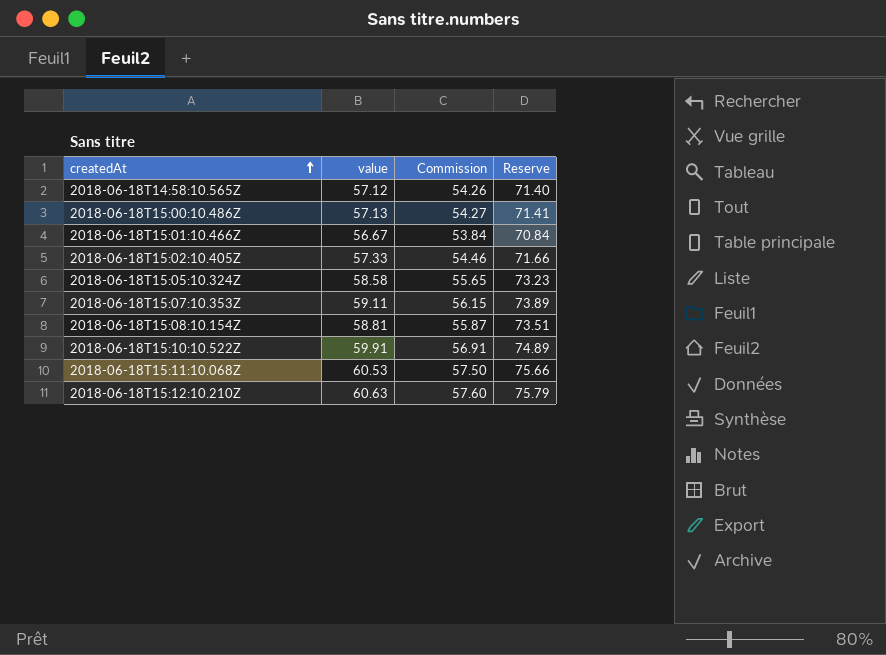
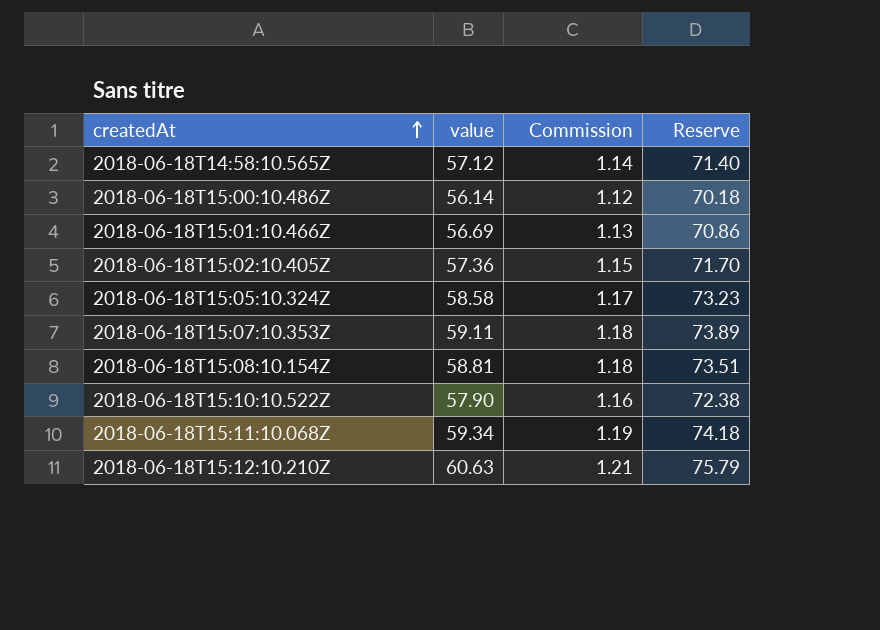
column Commission | formula: [value] * 0.95 -> [value] * 0.02
2018-06-18T15:00:10.486Z | value: 57.13 -> 56.14
2018-06-18T15:00:10.486Z | Reserve: 71.41 -> 70.18
2018-06-18T15:01:10.466Z | value: 56.67 -> 56.69
2018-06-18T15:01:10.466Z | Reserve: 70.84 -> 70.86
2018-06-18T15:02:10.405Z | value: 57.33 -> 57.36
2018-06-18T15:02:10.405Z | Reserve: 71.66 -> 71.70
2018-06-18T15:10:10.522Z | value: 59.91 -> 57.90
2018-06-18T15:10:10.522Z | Reserve: 74.89 -> 72.38
2018-06-18T15:11:10.068Z | value: 60.53 -> 59.34
2018-06-18T15:11:10.068Z | Reserve: 75.66 -> 74.18

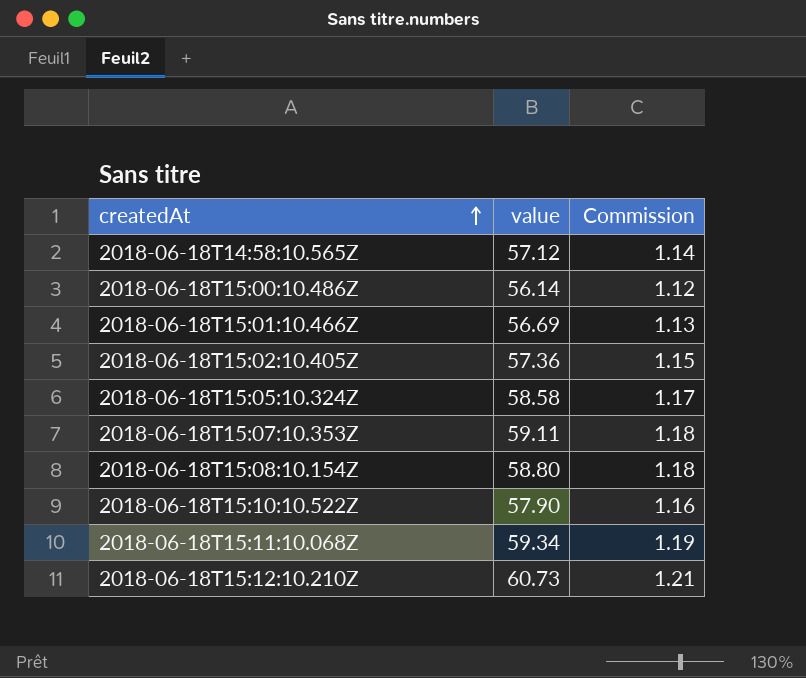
column Reserve | formula: [value] * 1.25 -> none
2018-06-18T15:08:10.154Z | value: 58.81 -> 58.80
2018-06-18T15:12:10.210Z | value: 60.63 -> 60.73

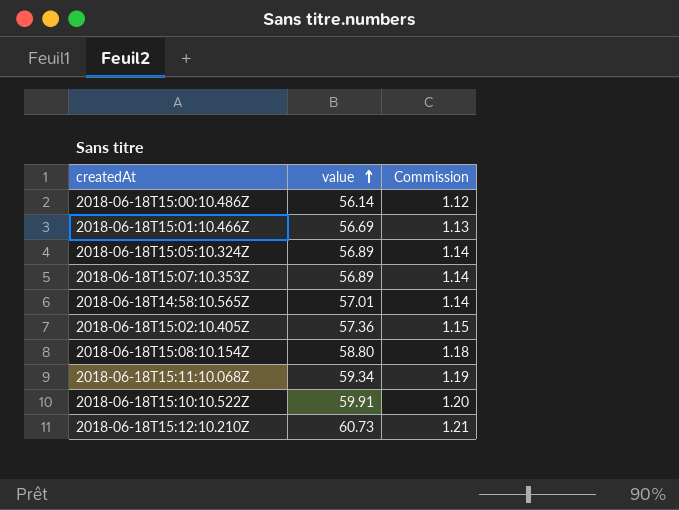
row order: createdAt ascending -> value ascending
2018-06-18T15:05:10.324Z | value: 58.58 -> 56.89
2018-06-18T15:05:10.324Z | Commission: 1.17 -> 1.14
2018-06-18T15:07:10.353Z | value: 59.11 -> 56.89
2018-06-18T15:07:10.353Z | Commission: 1.18 -> 1.14
2018-06-18T14:58:10.565Z | value: 57.12 -> 57.01
2018-06-18T15:10:10.522Z | value: 57.90 -> 59.91
2018-06-18T15:10:10.522Z | Commission: 1.16 -> 1.20

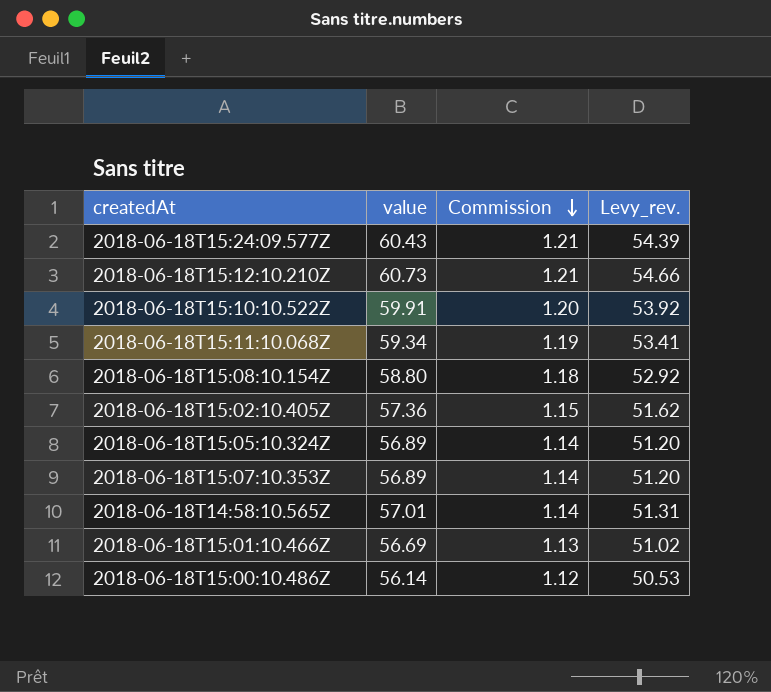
row order: value ascending -> Commission descending
column Levy_rev. | formula: none -> [value] * 0.9
row 2018-06-18T15:24:09.577Z: none -> 60.43 | 1.21 | 54.39

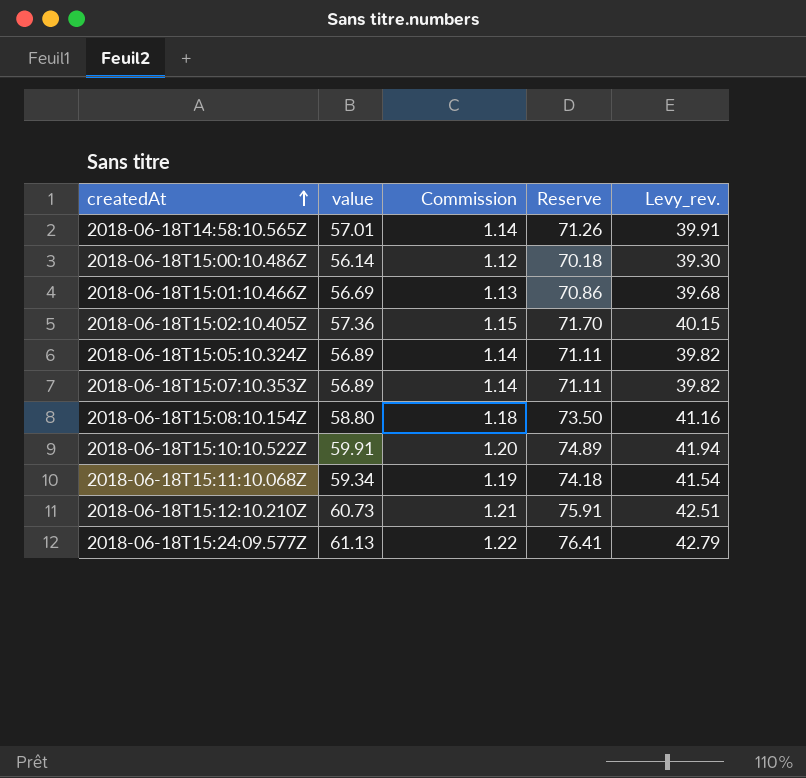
row order: Commission descending -> createdAt ascending
column Reserve | formula: none -> [value] * 1.25
column Levy_rev. | formula: [value] * 0.9 -> [value] * 0.7
2018-06-18T15:24:09.577Z | value: 60.43 -> 61.13
2018-06-18T15:24:09.577Z | Commission: 1.21 -> 1.22

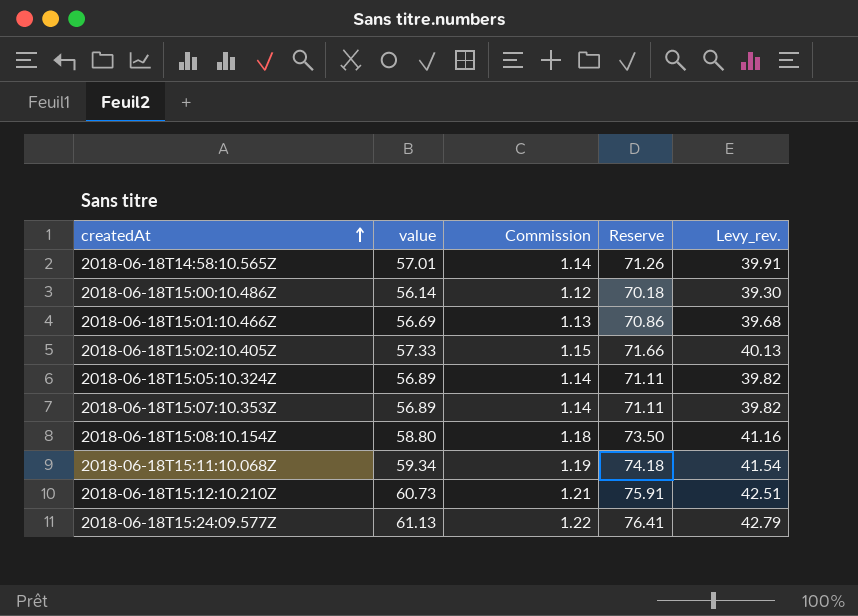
row 2018-06-18T15:10:10.522Z: 59.91 | 1.20 | 74.89 | 41.94 -> none
2018-06-18T15:02:10.405Z | value: 57.36 -> 57.33
2018-06-18T15:02:10.405Z | Reserve: 71.70 -> 71.66
2018-06-18T15:02:10.405Z | Levy_rev.: 40.15 -> 40.13

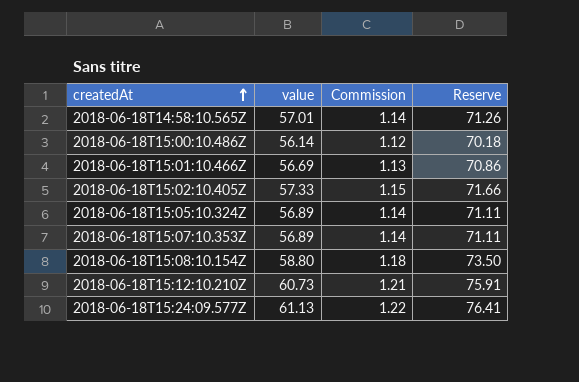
column Levy_rev. | formula: [value] * 0.7 -> none
row 2018-06-18T15:11:10.068Z: 59.34 | 1.19 | 74.18 | 41.54 -> none

